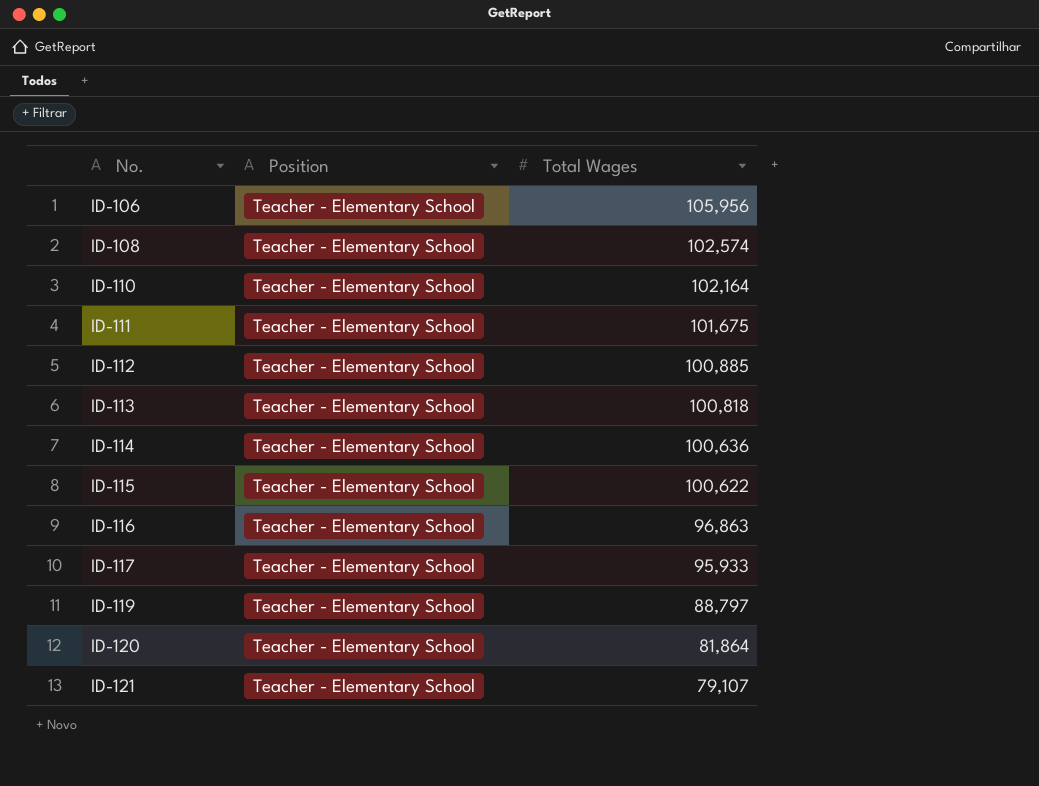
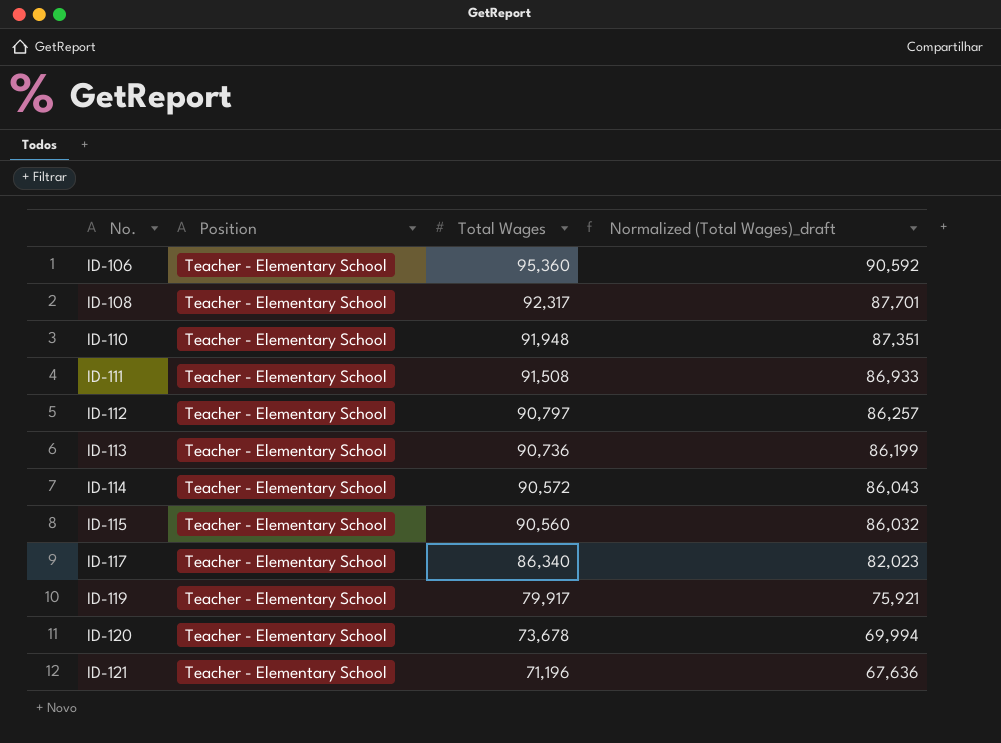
column Normalized (Total Wages)_draft | formula: none -> [Total Wages] * 0.95
row ID-116: Teacher - Elementary School | 96,863 -> none
ID-106 | Total Wages: 105,956 -> 95,360
ID-108 | Total Wages: 102,574 -> 92,317
ID-110 | Total Wages: 102,164 -> 91,948
ID-111 | Total Wages: 101,675 -> 91,508
ID-112 | Total Wages: 100,885 -> 90,797
ID-113 | Total Wages: 100,818 -> 90,736
ID-114 | Total Wages: 100,636 -> 90,572
ID-115 | Total Wages: 100,622 -> 90,560
ID-117 | Total Wages: 95,933 -> 86,340
ID-119 | Total Wages: 88,797 -> 79,917
ID-120 | Total Wages: 81,864 -> 73,678
ID-121 | Total Wages: 79,107 -> 71,196

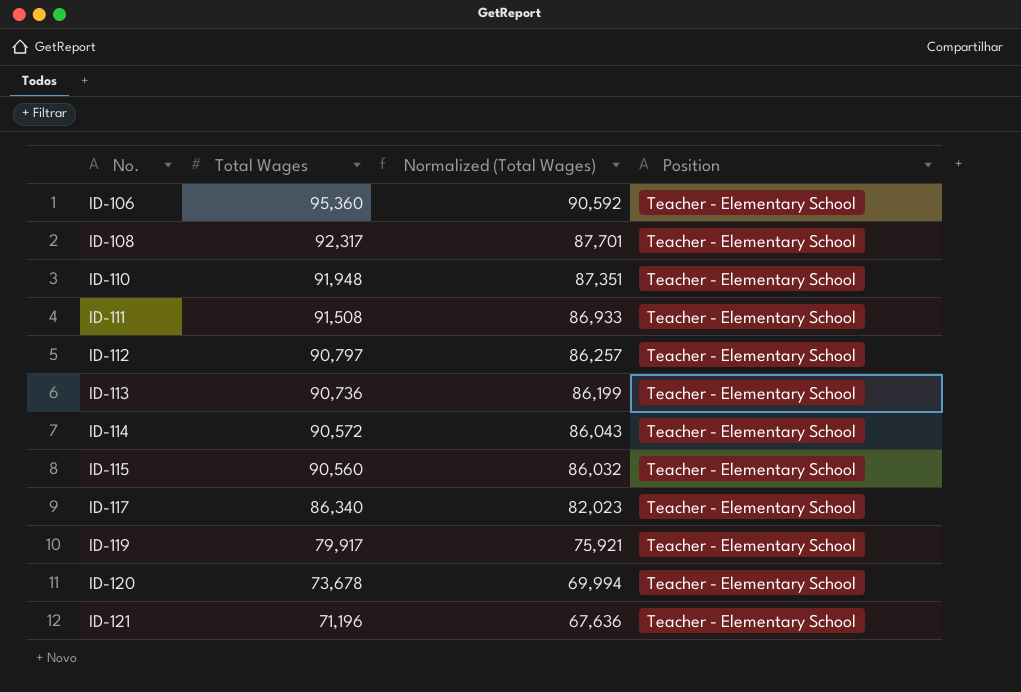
column name: Normalized (Total Wages)_draft -> Normalized (Total Wages)
column Position | position: 2 -> 4

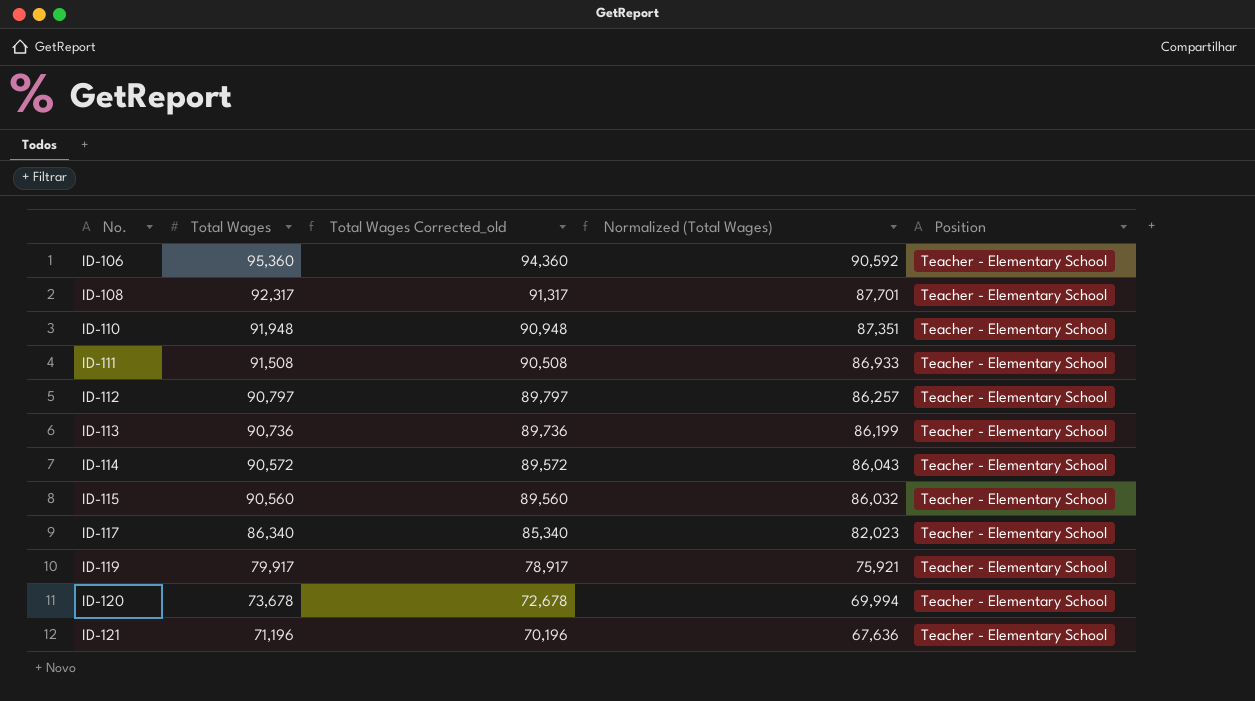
column Total Wages Corrected_old | formula: none -> [Total Wages] - 1000

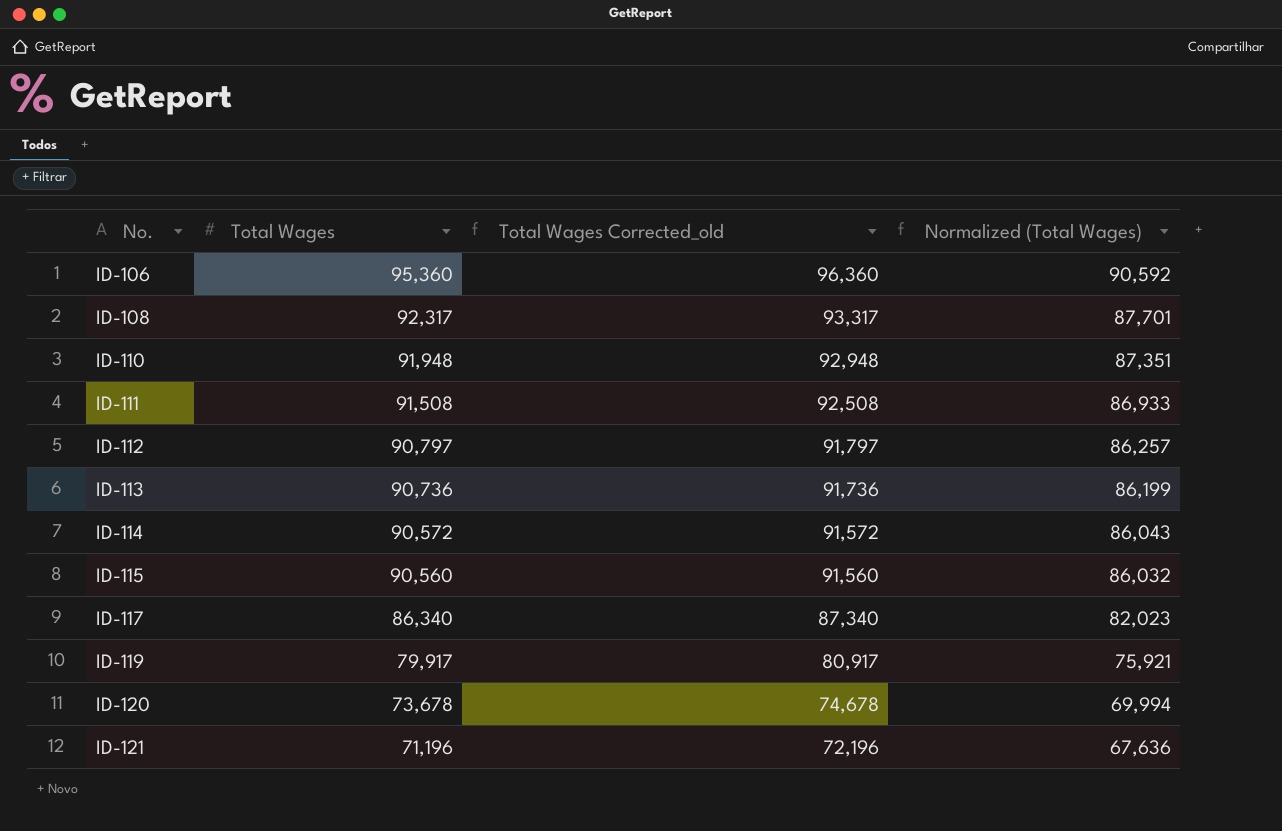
column Position | position: 5 -> none
column Total Wages Corrected_old | formula: [Total Wages] - 1000 -> [Total Wages] + 1000

